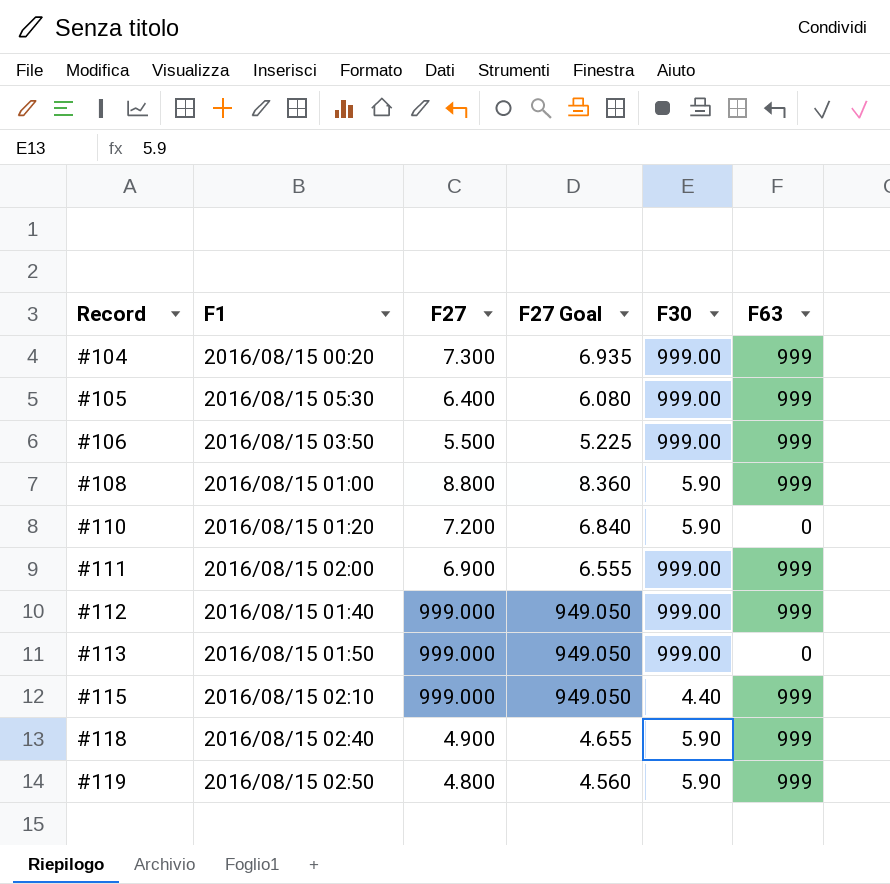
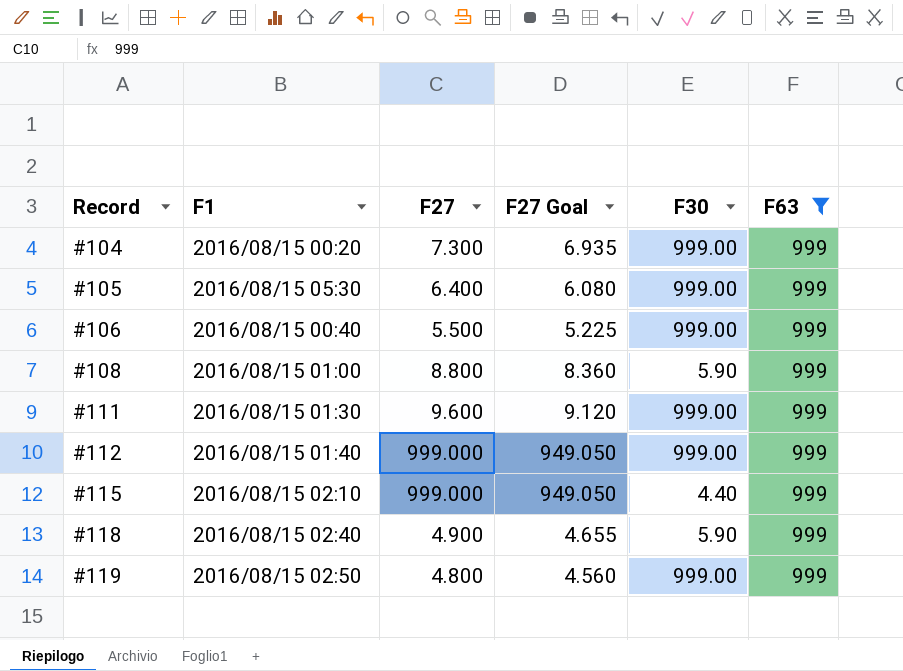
filter: none -> F63 = 999
#106 | F1: 2016/08/15 03:50 -> 2016/08/15 00:40
#111 | F1: 2016/08/15 02:00 -> 2016/08/15 01:30
#111 | F27: 6.900 -> 9.600
#111 | F27 Goal: 6.555 -> 9.120
#119 | F30: 5.90 -> 999.00

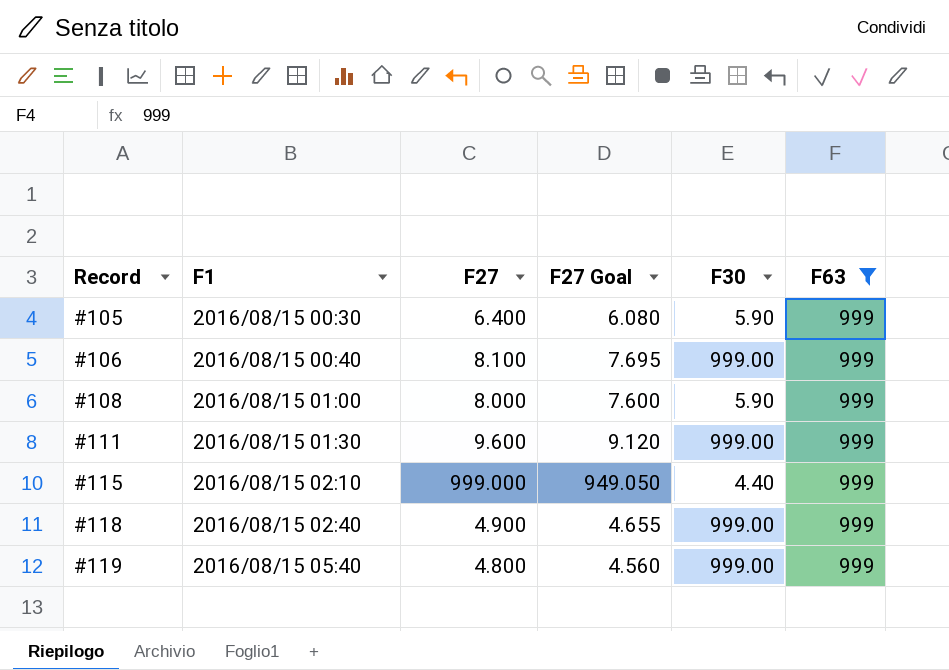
row #104: 2016/08/15 00:20 | 7.300 | 6.935 | 999.00 | 999 -> none
row #112: 2016/08/15 01:40 | 999.000 | 949.050 | 999.00 | 999 -> none
#105 | F1: 2016/08/15 05:30 -> 2016/08/15 00:30
#105 | F30: 999.00 -> 5.90
#106 | F27: 5.500 -> 8.100
#106 | F27 Goal: 5.225 -> 7.695
#108 | F27: 8.800 -> 8.000
#108 | F27 Goal: 8.360 -> 7.600
#118 | F30: 5.90 -> 999.00
#119 | F1: 2016/08/15 02:50 -> 2016/08/15 05:40

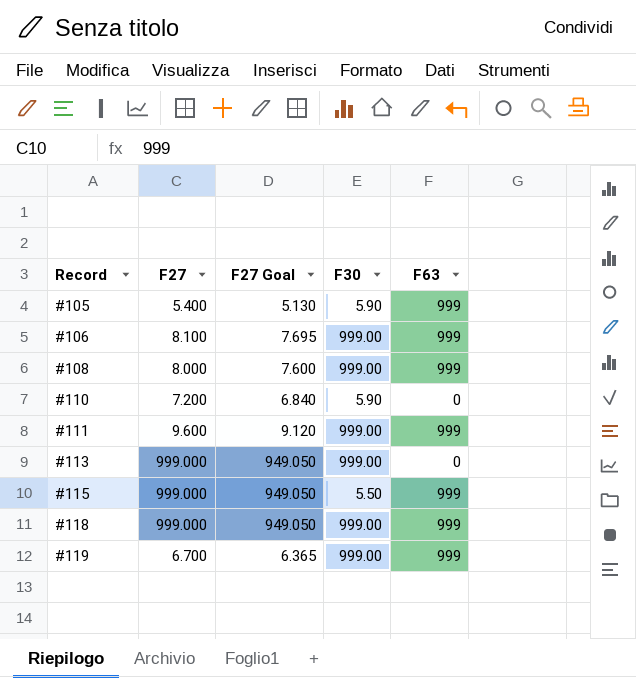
filter: F63 = 999 -> none
column F1 | position: 2 -> none
#105 | F27: 6.400 -> 5.400
#105 | F27 Goal: 6.080 -> 5.130
#108 | F30: 5.90 -> 999.00
#115 | F30: 4.40 -> 5.50
#118 | F27: 4.900 -> 999.000
#118 | F27 Goal: 4.655 -> 949.050
#119 | F27: 4.800 -> 6.700
#119 | F27 Goal: 4.560 -> 6.365

